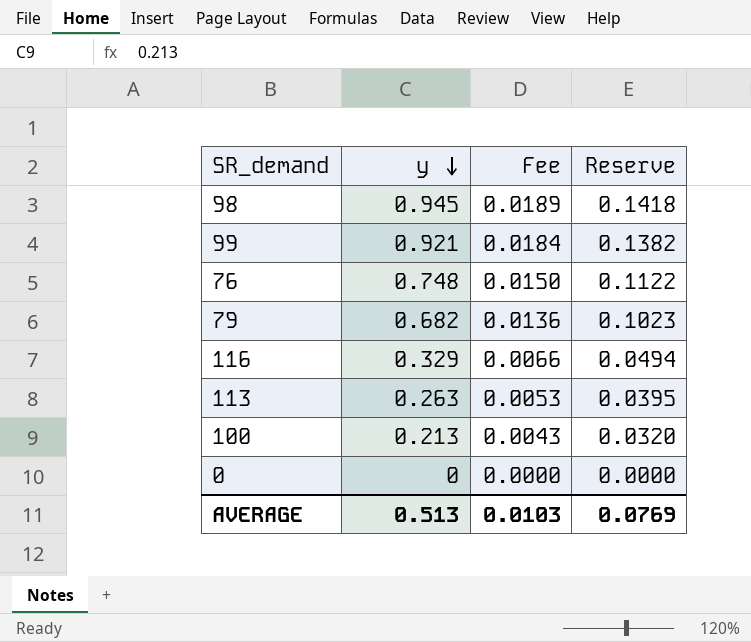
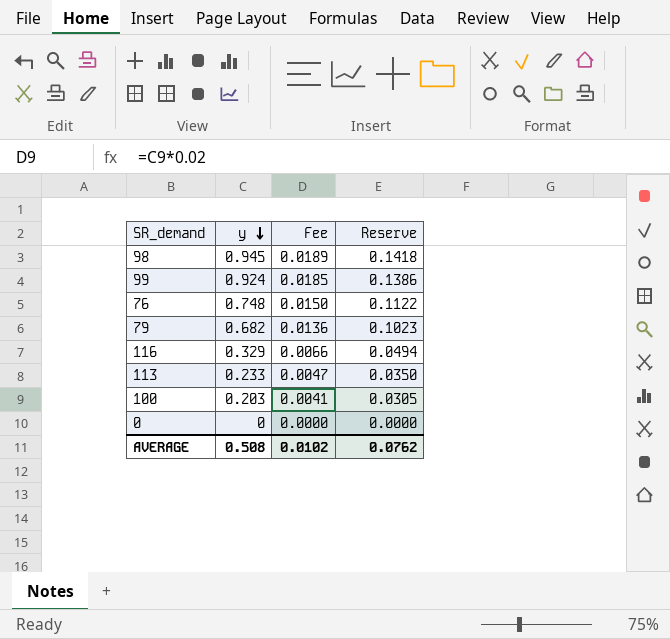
99 | y: 0.921 -> 0.924
99 | Fee: 0.0184 -> 0.0185
99 | Reserve: 0.1382 -> 0.1386
113 | y: 0.263 -> 0.233
113 | Fee: 0.0053 -> 0.0047
113 | Reserve: 0.0395 -> 0.0350
100 | y: 0.213 -> 0.203
100 | Fee: 0.0043 -> 0.0041
100 | Reserve: 0.0320 -> 0.0305
AVERAGE | y: 0.513 -> 0.508
AVERAGE | Fee: 0.0103 -> 0.0102
AVERAGE | Reserve: 0.0769 -> 0.0762

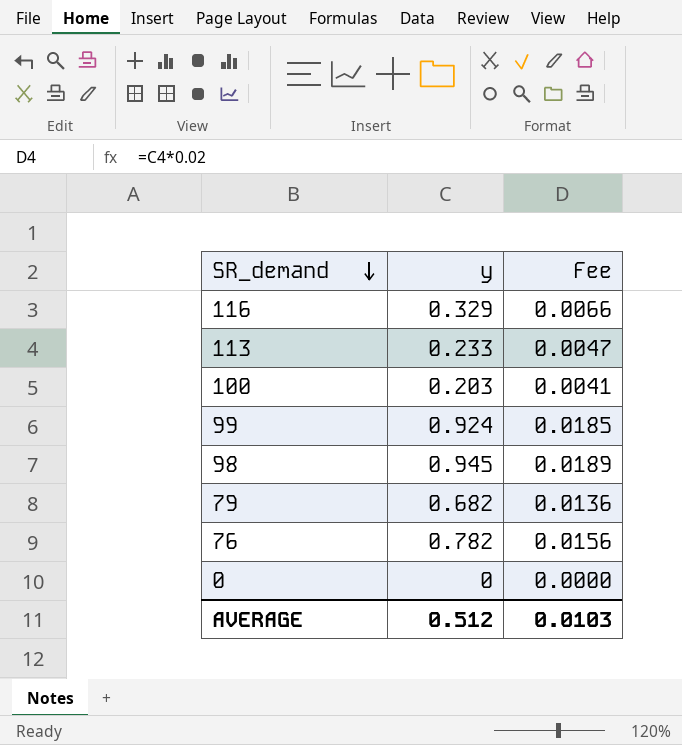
row order: y descending -> SR_demand descending
column Reserve | formula: [y] * 0.15 -> none
76 | y: 0.748 -> 0.782
76 | Fee: 0.0150 -> 0.0156
AVERAGE | y: 0.508 -> 0.512
AVERAGE | Fee: 0.0102 -> 0.0103

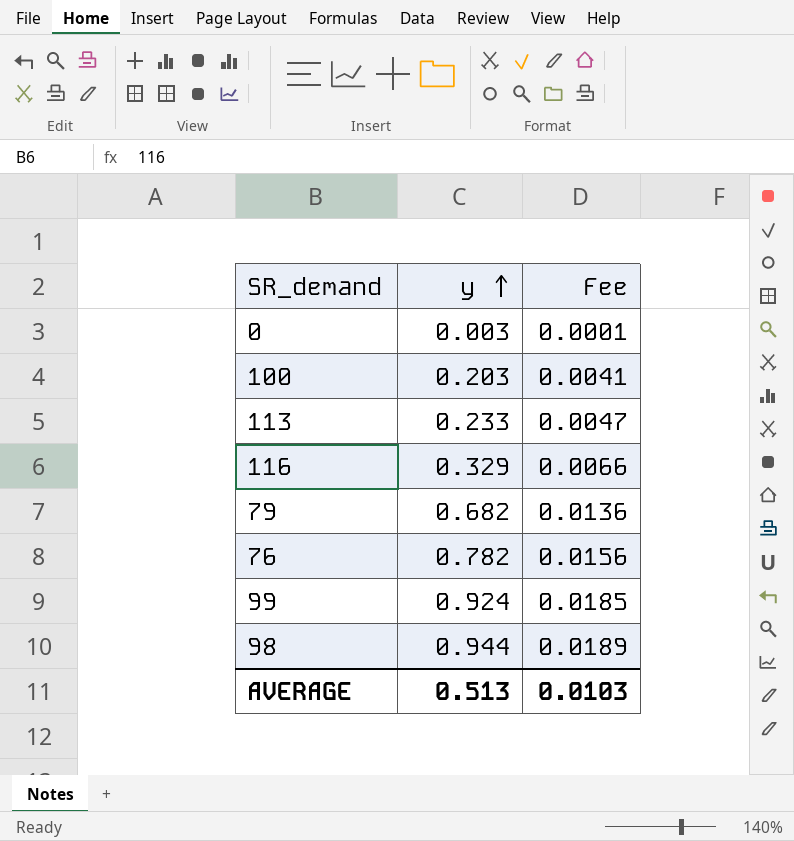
row order: SR_demand descending -> y ascending
0 | y: 0 -> 0.003
0 | Fee: 0.0000 -> 0.0001
98 | y: 0.945 -> 0.944
AVERAGE | y: 0.512 -> 0.513

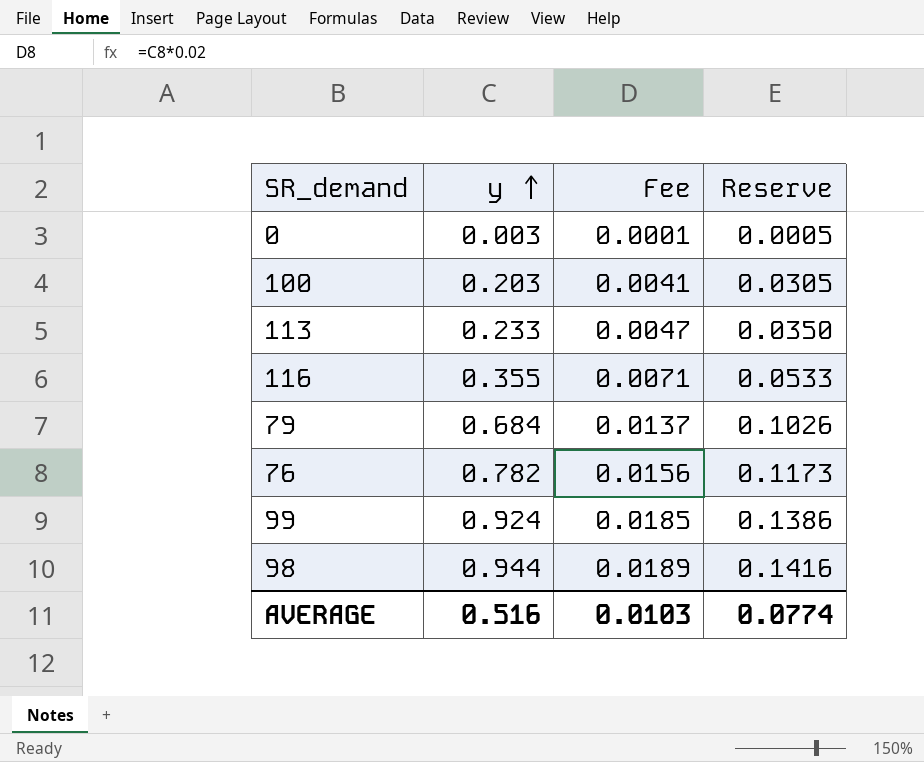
column Reserve | formula: none -> [y] * 0.15
116 | y: 0.329 -> 0.355
116 | Fee: 0.0066 -> 0.0071
79 | y: 0.682 -> 0.684
79 | Fee: 0.0136 -> 0.0137
AVERAGE | y: 0.513 -> 0.516

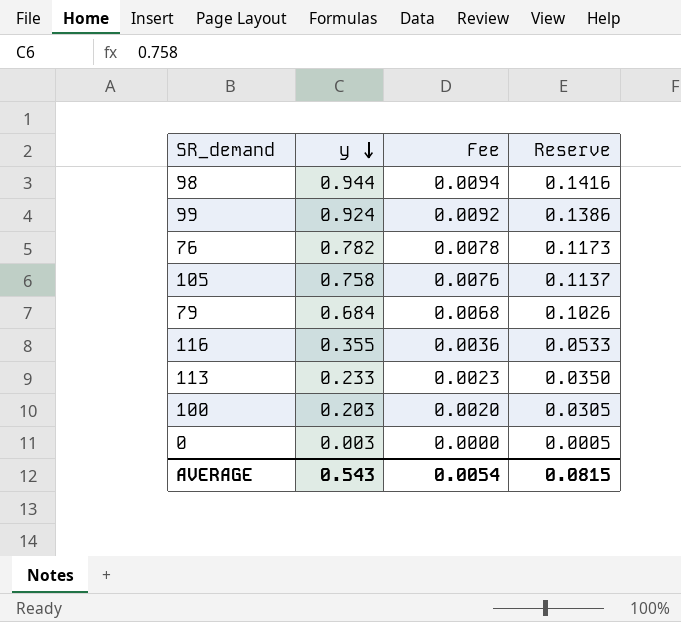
row order: y ascending -> y descending
column Fee | formula: [y] * 0.02 -> [y] * 0.01
row 105: none -> 0.758 | 0.0076 | 0.1137
AVERAGE | y: 0.516 -> 0.543
AVERAGE | Fee: 0.0103 -> 0.0054
AVERAGE | Reserve: 0.0774 -> 0.0815

